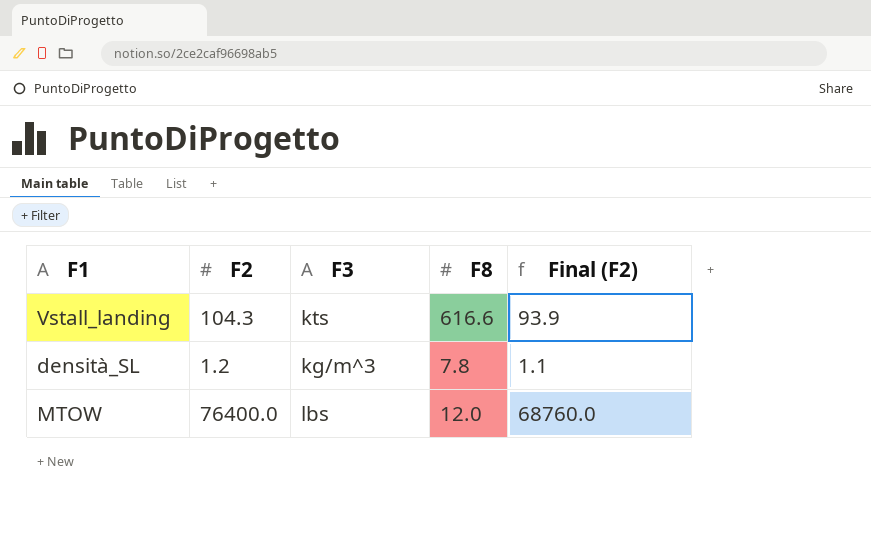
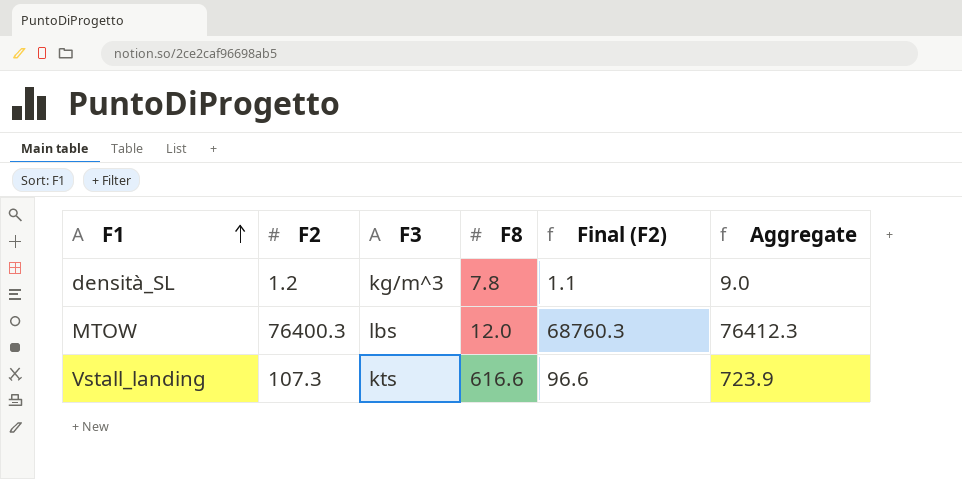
row order: none -> F1 ascending
column Aggregate | formula: none -> [F2] + [F8]
MTOW | F2: 76400.0 -> 76400.3
MTOW | Final (F2): 68760.0 -> 68760.3
Vstall_landing | F2: 104.3 -> 107.3
Vstall_landing | Final (F2): 93.9 -> 96.6

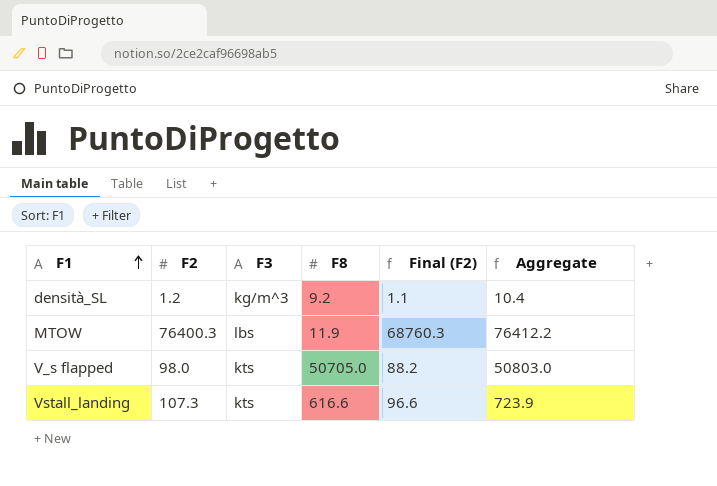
densità_SL | F8: 7.8 -> 9.2
densità_SL | Aggregate: 9.0 -> 10.4
MTOW | F8: 12.0 -> 11.9
MTOW | Aggregate: 76412.3 -> 76412.2
row V_s flapped: none -> 98.0 | kts | 50705.0 | 88.2 | 50803.0

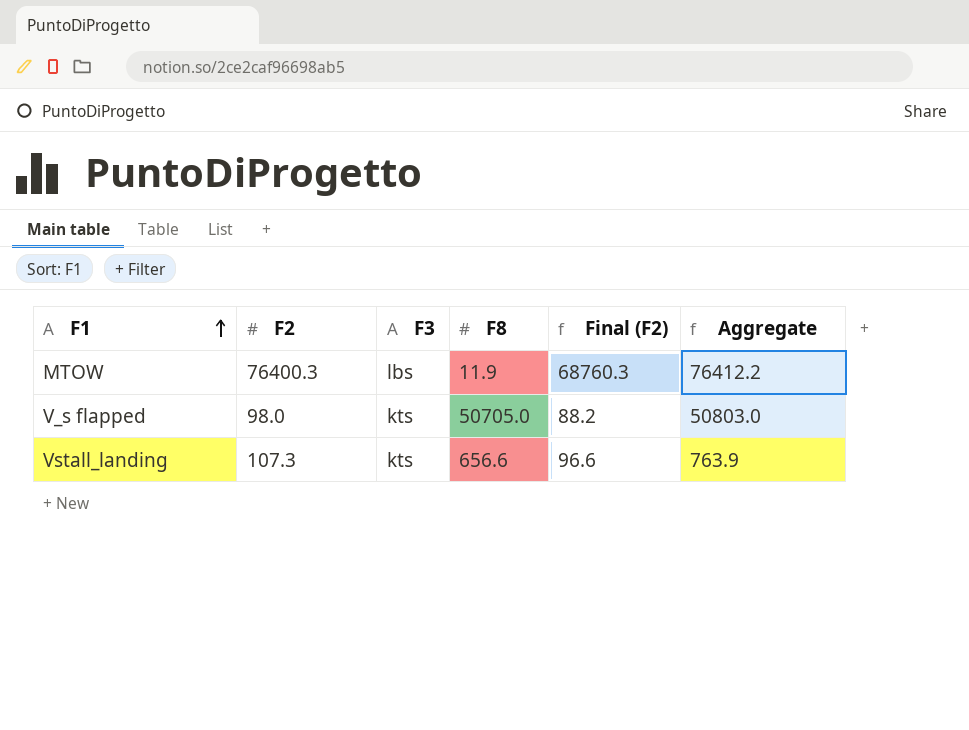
row densità_SL: 1.2 | kg/m^3 | 9.2 | 1.1 | 10.4 -> none
Vstall_landing | F8: 616.6 -> 656.6
Vstall_landing | Aggregate: 723.9 -> 763.9

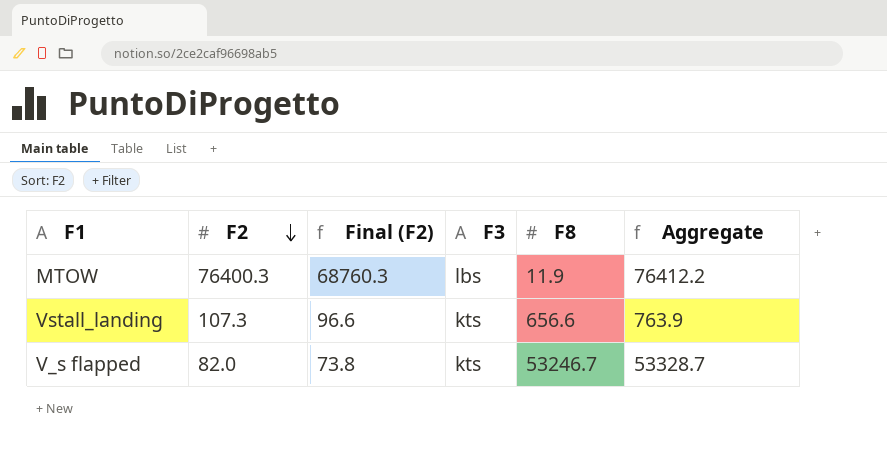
row order: F1 ascending -> F2 descending
column Final (F2) | position: 5 -> 3
V_s flapped | F2: 98.0 -> 82.0
V_s flapped | Final (F2): 88.2 -> 73.8
V_s flapped | F8: 50705.0 -> 53246.7
V_s flapped | Aggregate: 50803.0 -> 53328.7

